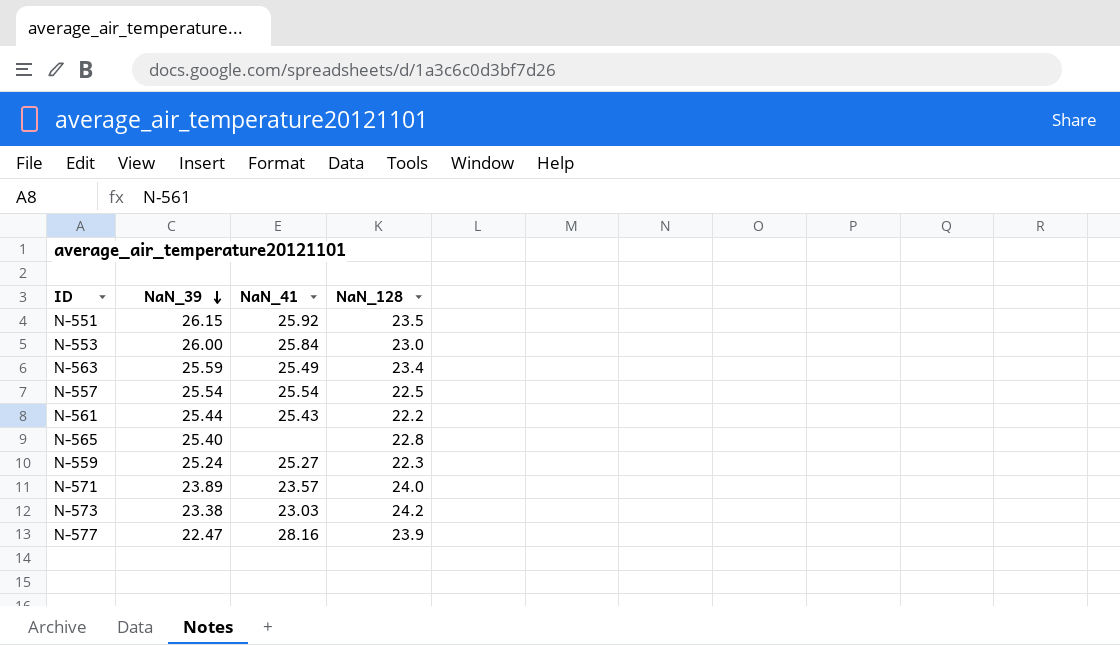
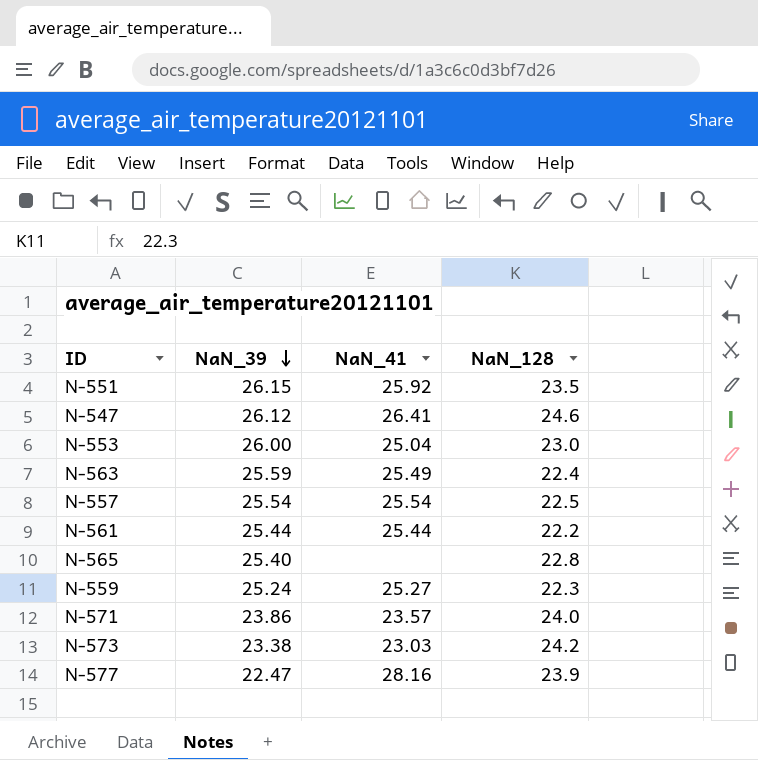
row N-547: none -> 26.12 | 26.41 | 24.6
N-553 | NaN_41: 25.84 -> 25.04
N-563 | NaN_128: 23.4 -> 22.4
N-561 | NaN_41: 25.43 -> 25.44
N-571 | NaN_39: 23.89 -> 23.86

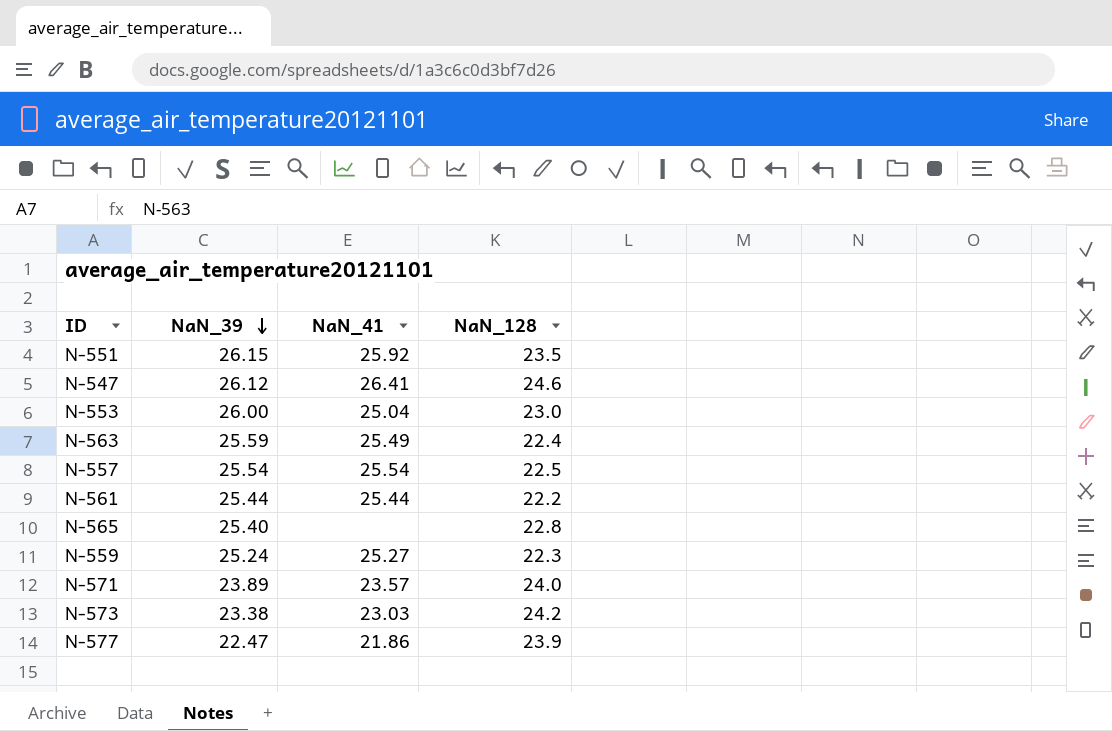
N-571 | NaN_39: 23.86 -> 23.89
N-577 | NaN_41: 28.16 -> 21.86

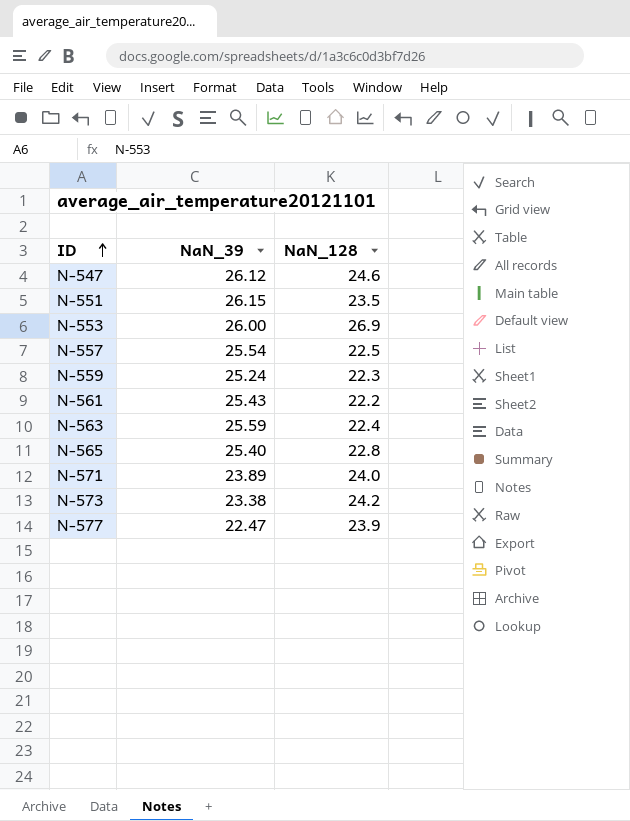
row order: NaN_39 descending -> ID ascending
column NaN_41 | position: 3 -> none
N-553 | NaN_128: 23.0 -> 26.9
N-561 | NaN_39: 25.44 -> 25.43

